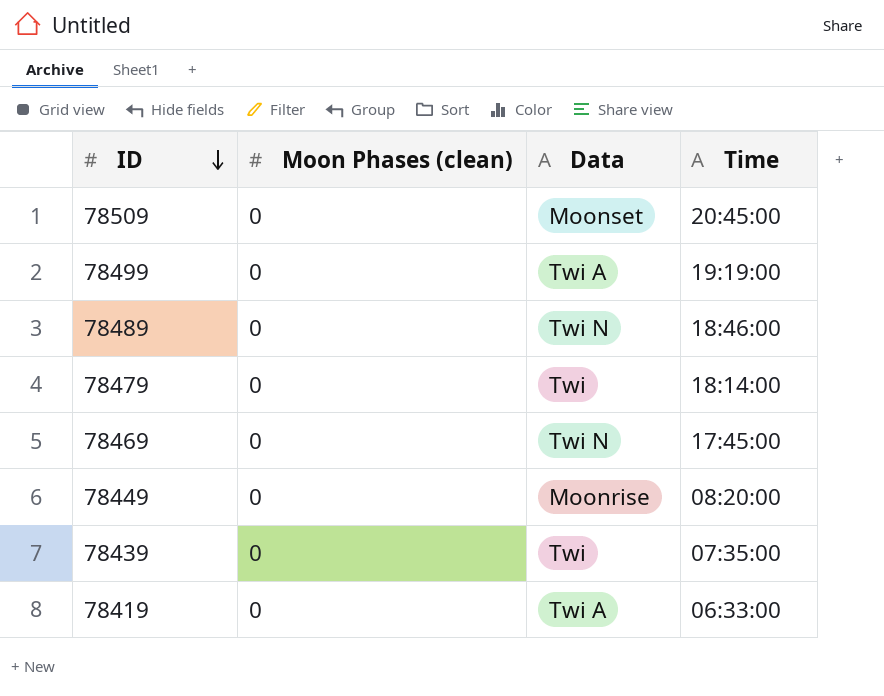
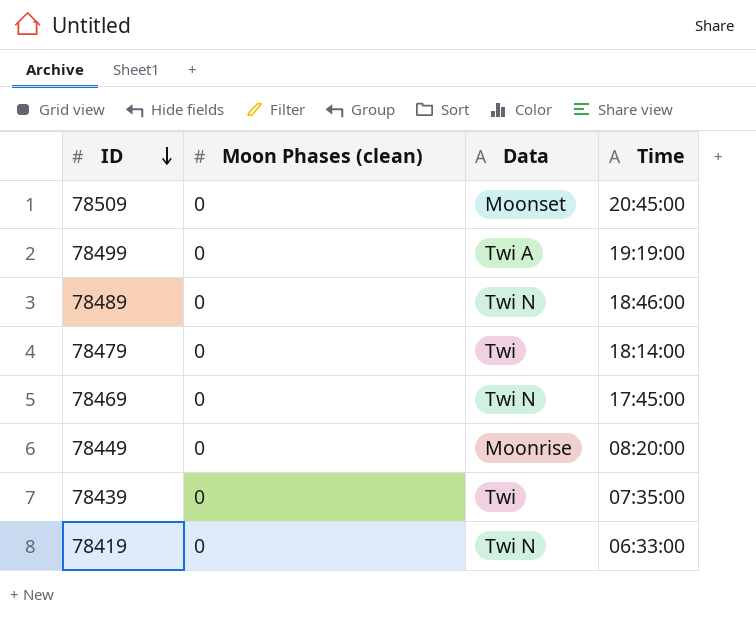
78419 | Data: Twi A -> Twi N

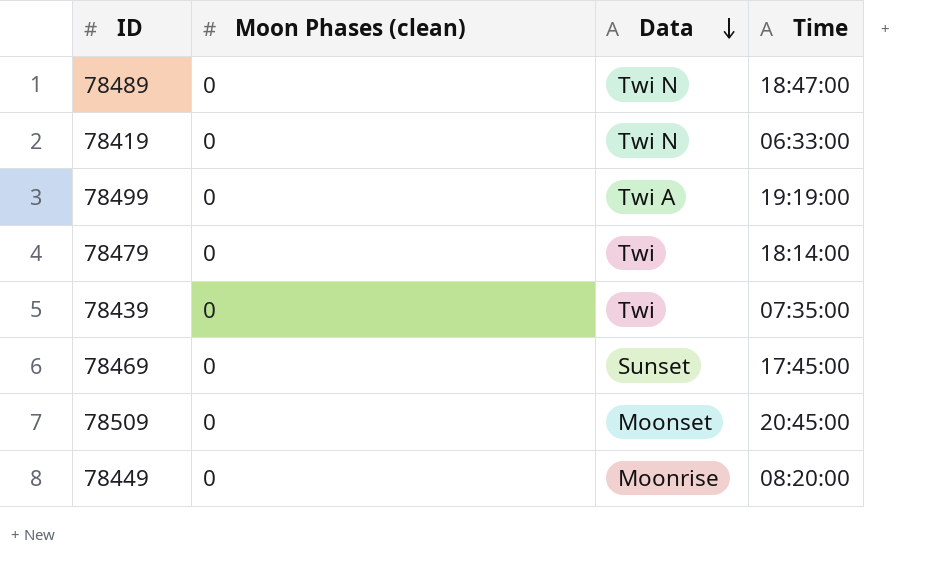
row order: ID descending -> Data descending
78489 | Time: 18:46:00 -> 18:47:00
78469 | Data: Twi N -> Sunset

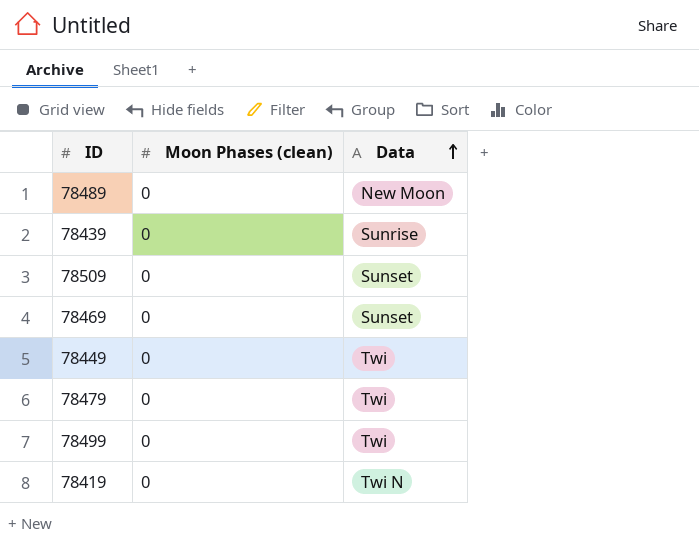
row order: Data descending -> Data ascending
column Time | position: 4 -> none
78489 | Data: Twi N -> New Moon
78439 | Data: Twi -> Sunrise
78509 | Data: Moonset -> Sunset
78449 | Data: Moonrise -> Twi
78499 | Data: Twi A -> Twi

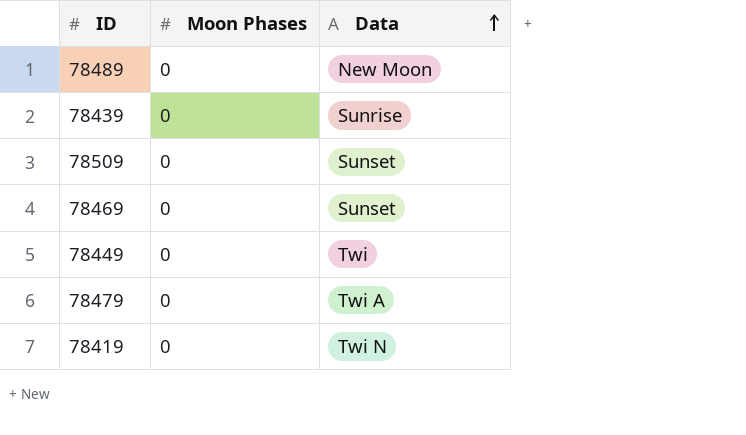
column name: Moon Phases (clean) -> Moon Phases
row 78499: 0 | Twi -> none
78479 | Data: Twi -> Twi A

